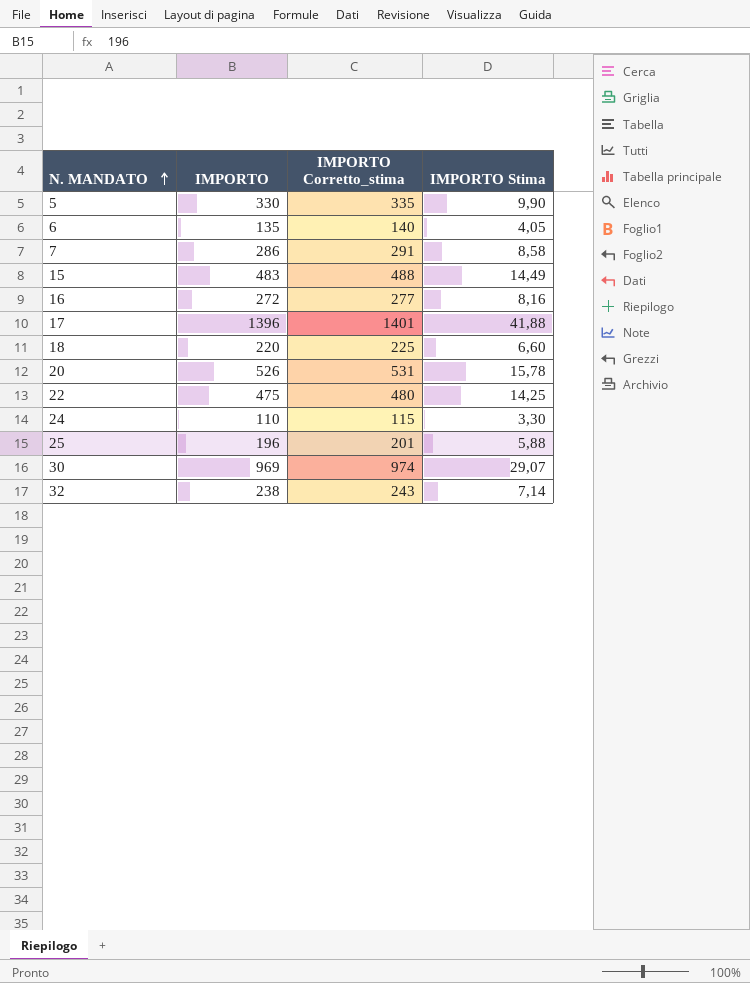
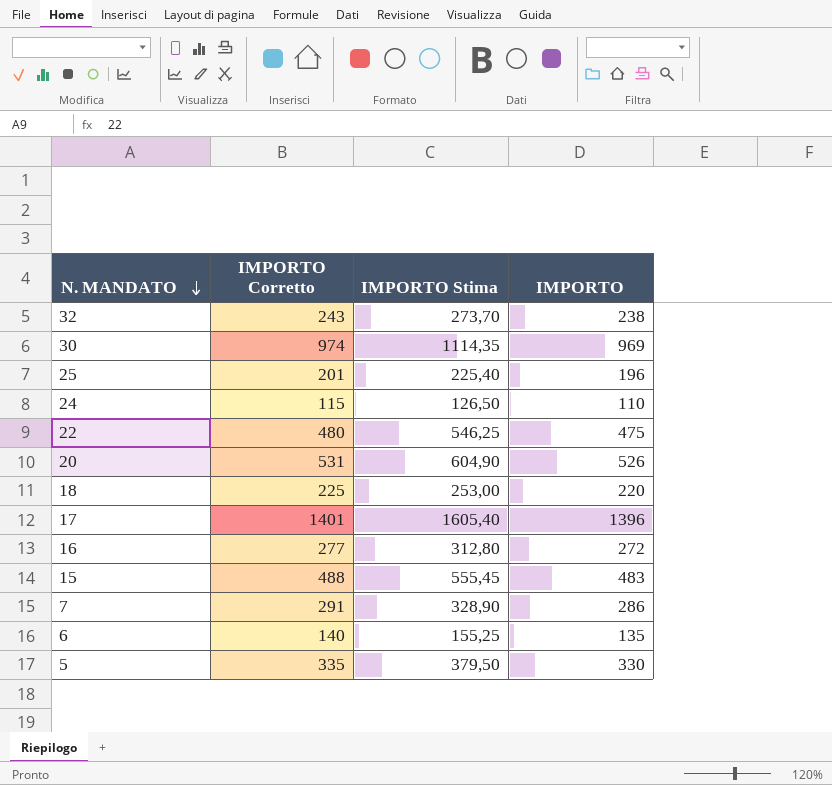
row order: N. MANDATO ascending -> N. MANDATO descending
column name: IMPORTO Corretto_stima -> IMPORTO Corretto
column IMPORTO Stima | formula: [IMPORTO] * 0,03 -> [IMPORTO] * 1,15
column IMPORTO | position: 2 -> 4

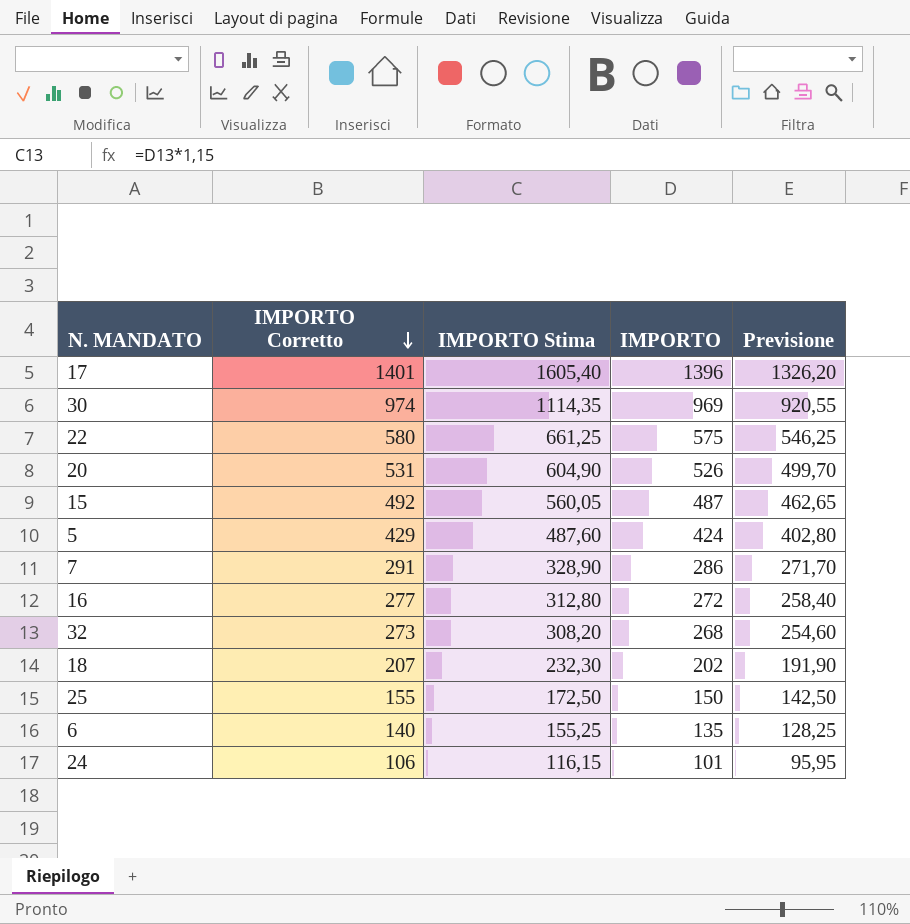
row order: N. MANDATO descending -> IMPORTO Corretto descending
column Previsione | formula: none -> [IMPORTO] * 0,95
22 | IMPORTO Corretto: 480 -> 580
22 | IMPORTO Stima: 546,25 -> 661,25
22 | IMPORTO: 475 -> 575
15 | IMPORTO Corretto: 488 -> 492
15 | IMPORTO Stima: 555,45 -> 560,05
15 | IMPORTO: 483 -> 487
5 | IMPORTO Corretto: 335 -> 429
5 | IMPORTO Stima: 379,50 -> 487,60
5 | IMPORTO: 330 -> 424
32 | IMPORTO Corretto: 243 -> 273
32 | IMPORTO Stima: 273,70 -> 308,20
32 | IMPORTO: 238 -> 268
18 | IMPORTO Corretto: 225 -> 207
18 | IMPORTO Stima: 253,00 -> 232,30
18 | IMPORTO: 220 -> 202
25 | IMPORTO Corretto: 201 -> 155
25 | IMPORTO Stima: 225,40 -> 172,50
25 | IMPORTO: 196 -> 150
24 | IMPORTO Corretto: 115 -> 106
24 | IMPORTO Stima: 126,50 -> 116,15
24 | IMPORTO: 110 -> 101

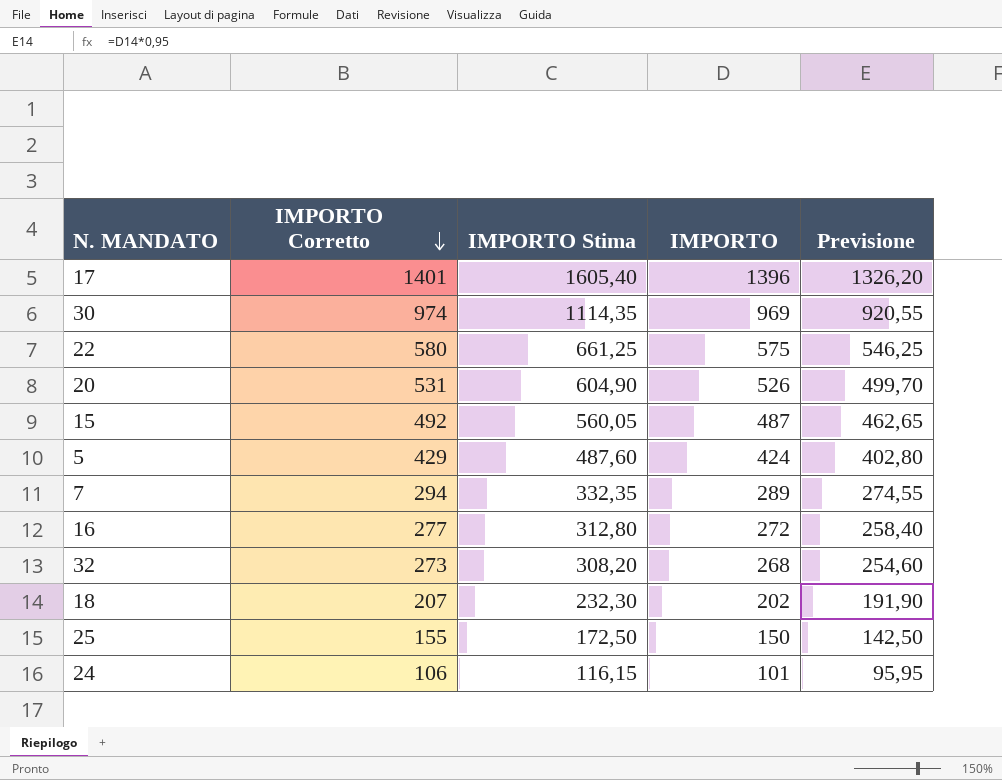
row 6: 140 | 155,25 | 135 | 128,25 -> none
7 | IMPORTO Corretto: 291 -> 294
7 | IMPORTO Stima: 328,90 -> 332,35
7 | IMPORTO: 286 -> 289
7 | Previsione: 271,70 -> 274,55

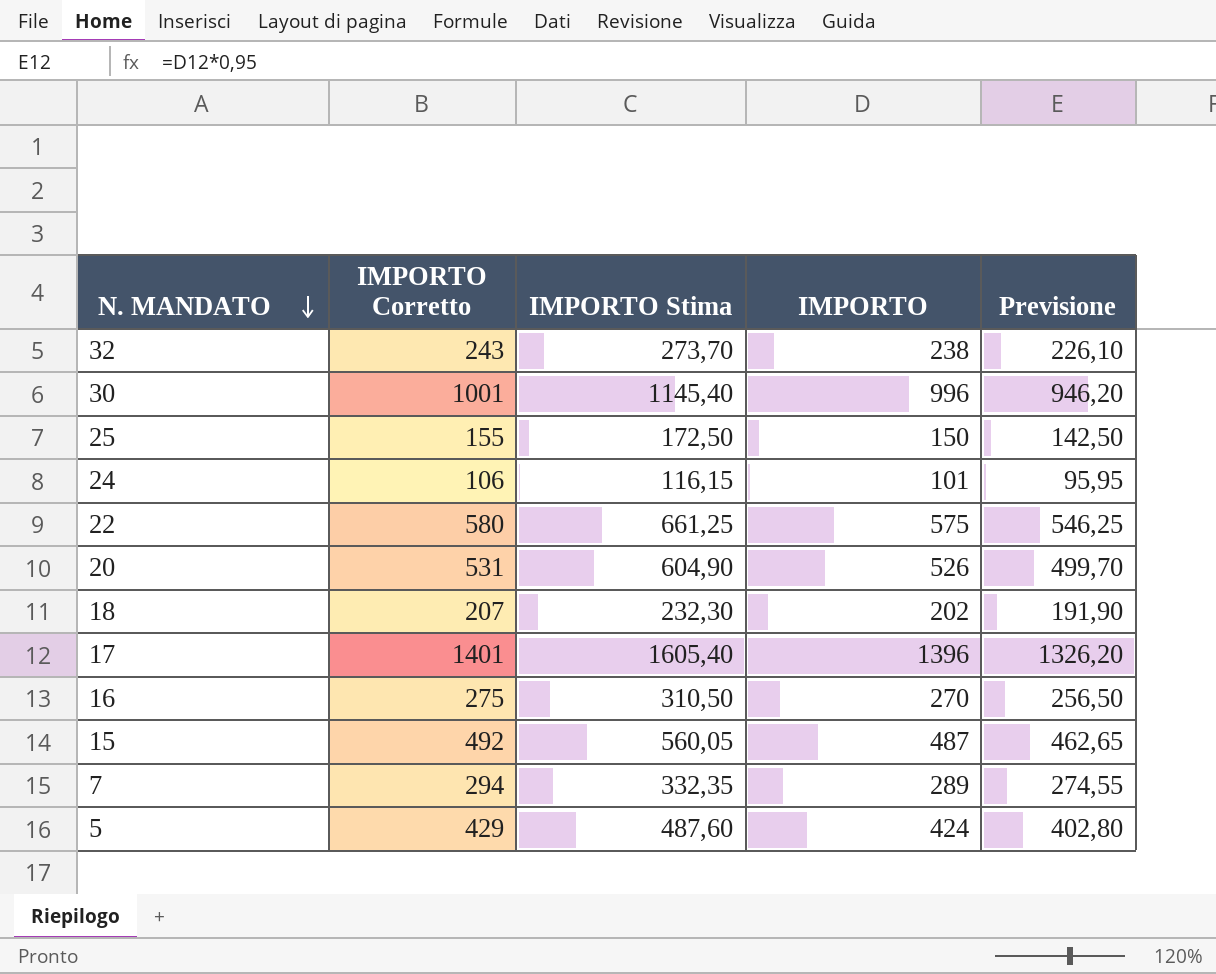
row order: IMPORTO Corretto descending -> N. MANDATO descending
32 | IMPORTO Corretto: 273 -> 243
32 | IMPORTO Stima: 308,20 -> 273,70
32 | IMPORTO: 268 -> 238
32 | Previsione: 254,60 -> 226,10
30 | IMPORTO Corretto: 974 -> 1001
30 | IMPORTO Stima: 1114,35 -> 1145,40
30 | IMPORTO: 969 -> 996
30 | Previsione: 920,55 -> 946,20
16 | IMPORTO Corretto: 277 -> 275
16 | IMPORTO Stima: 312,80 -> 310,50
16 | IMPORTO: 272 -> 270
16 | Previsione: 258,40 -> 256,50

